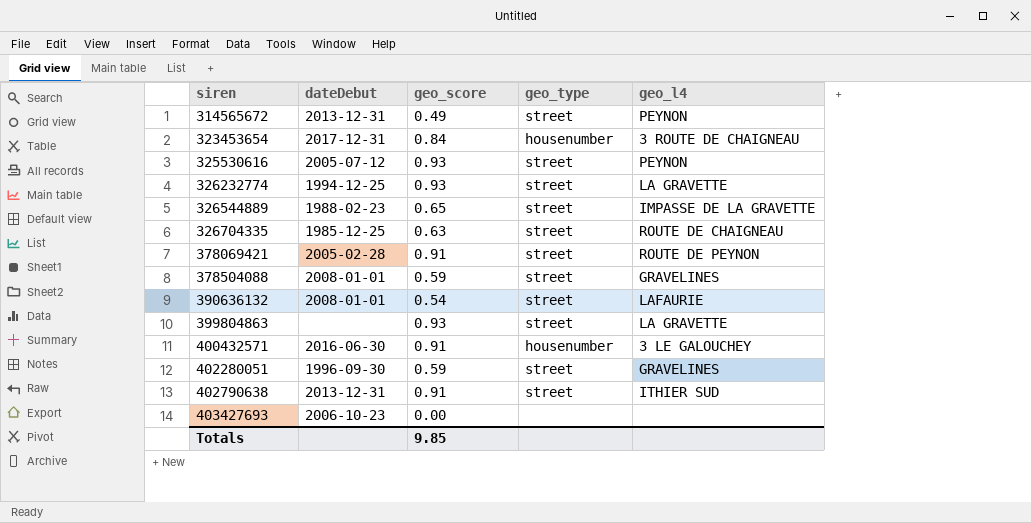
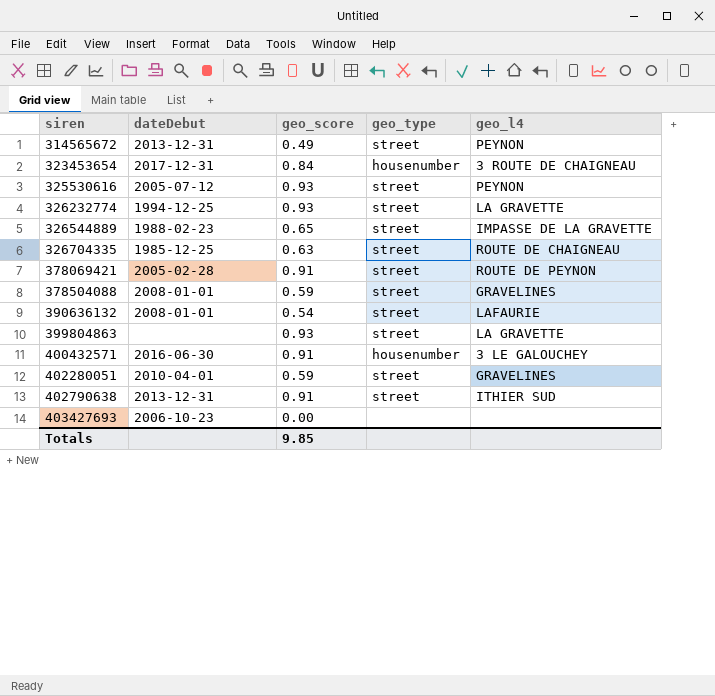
402280051 | dateDebut: 1996-09-30 -> 2010-04-01

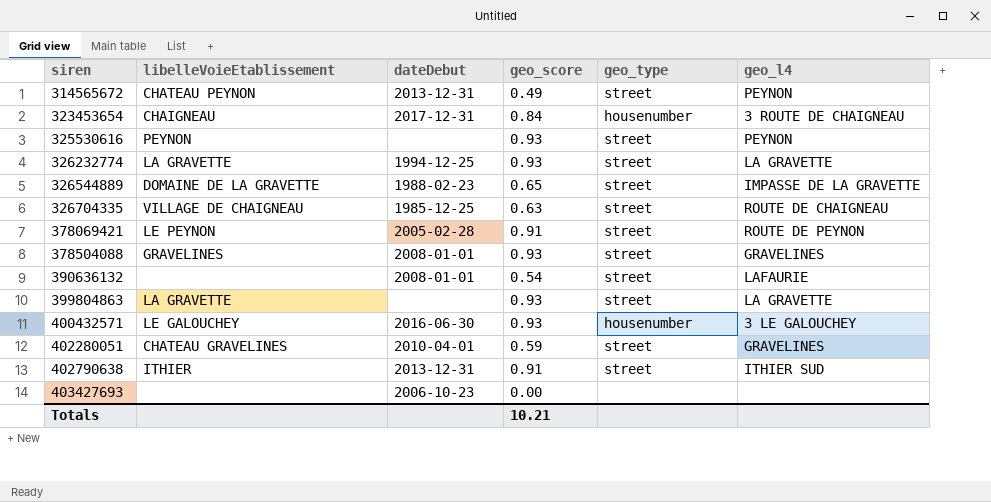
column libelleVoieEtablissement | position: none -> 2
325530616 | dateDebut: 2005-07-12 -> none
378504088 | geo_score: 0.59 -> 0.93
400432571 | geo_score: 0.91 -> 0.93
Totals | geo_score: 9.85 -> 10.21

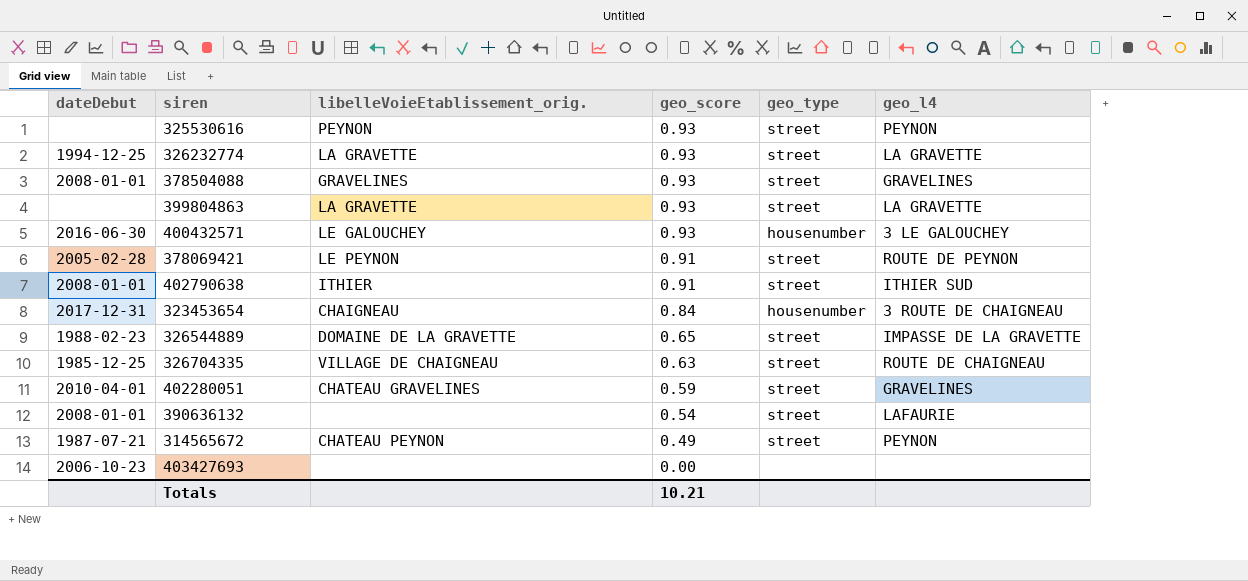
row order: siren ascending -> geo_score descending
column dateDebut | position: 3 -> 1
column name: libelleVoieEtablissement -> libelleVoieEtablissement_orig.
402790638 | dateDebut: 2013-12-31 -> 2008-01-01
314565672 | dateDebut: 2013-12-31 -> 1987-07-21

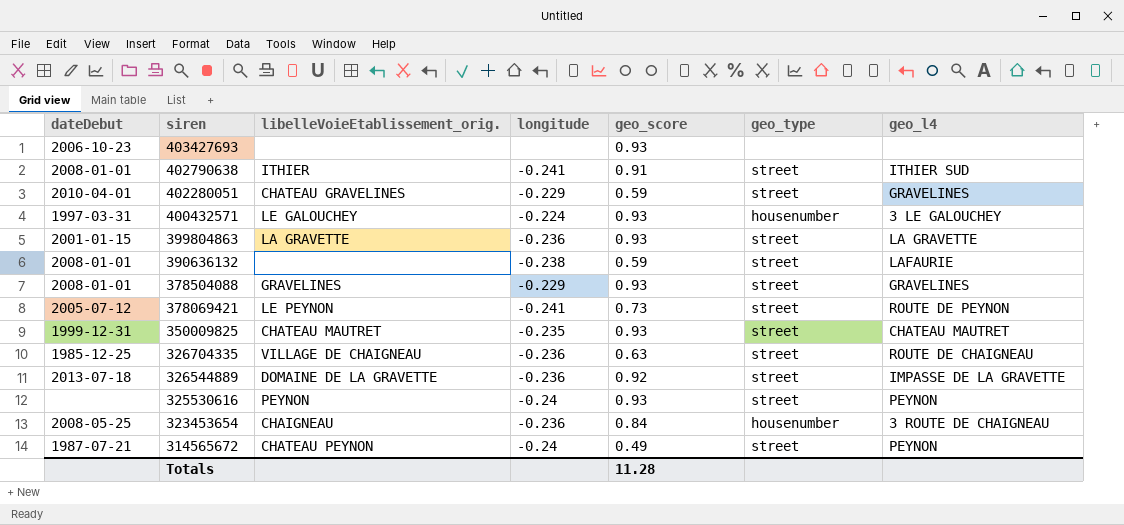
row order: geo_score descending -> siren descending
column longitude | position: none -> 4
row 326232774: 1994-12-25 | LA GRAVETTE | 0.93 | street | LA GRAVETTE -> none
403427693 | geo_score: 0.00 -> 0.93
400432571 | dateDebut: 2016-06-30 -> 1997-03-31
399804863 | dateDebut: none -> 2001-01-15
390636132 | geo_score: 0.54 -> 0.59
378069421 | dateDebut: 2005-02-28 -> 2005-07-12
378069421 | geo_score: 0.91 -> 0.73
row 350009825: none -> 1999-12-31 | CHATEAU MAUTRET | -0.235 | 0.93 | street | CHATEAU MAUTRET
326544889 | dateDebut: 1988-02-23 -> 2013-07-18
326544889 | geo_score: 0.65 -> 0.92
323453654 | dateDebut: 2017-12-31 -> 2008-05-25
Totals | geo_score: 10.21 -> 11.28

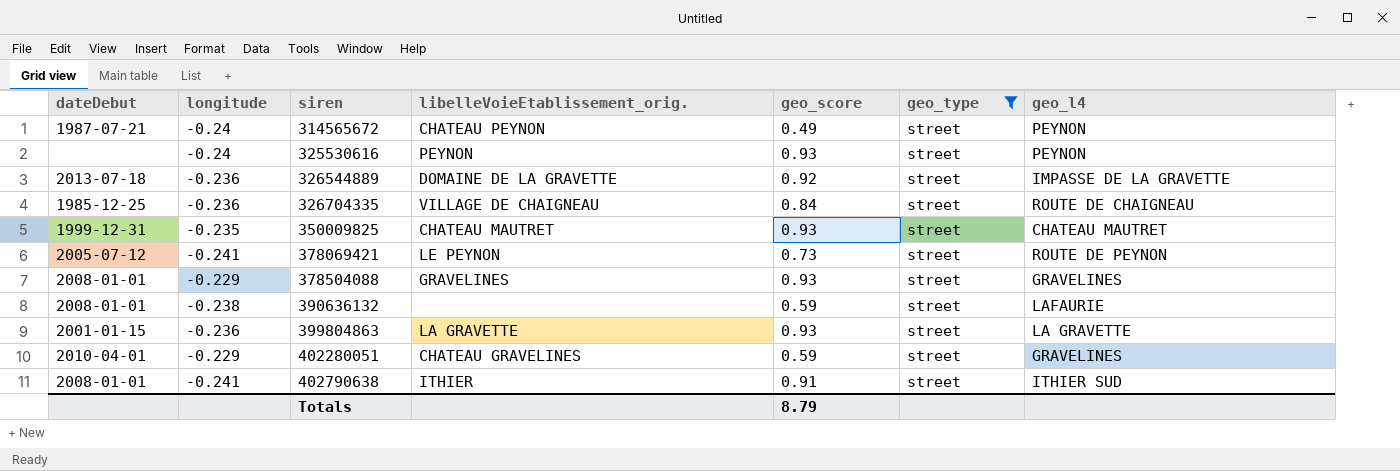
filter: none -> geo_type = street
row order: siren descending -> siren ascending
column longitude | position: 4 -> 2
326704335 | geo_score: 0.63 -> 0.84
Totals | geo_score: 11.28 -> 8.79

